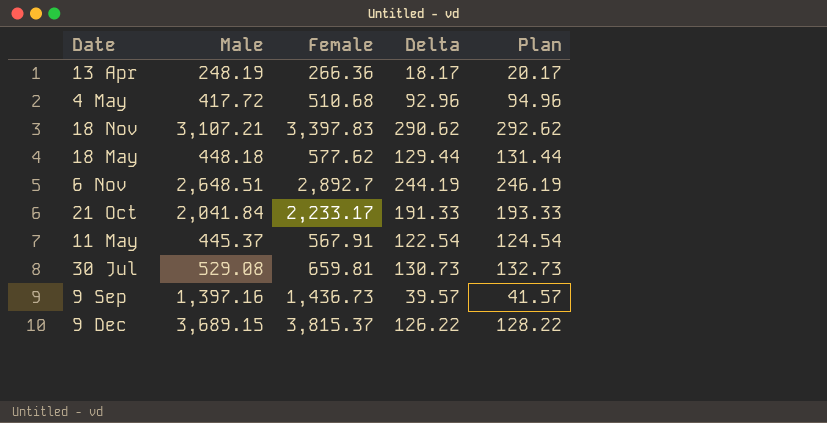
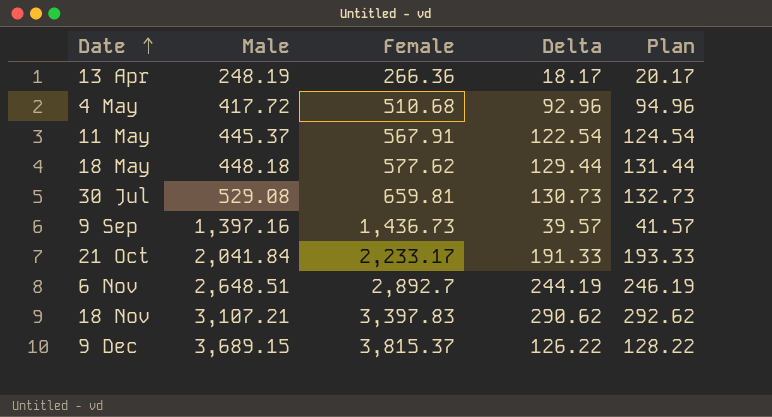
row order: none -> Date ascending

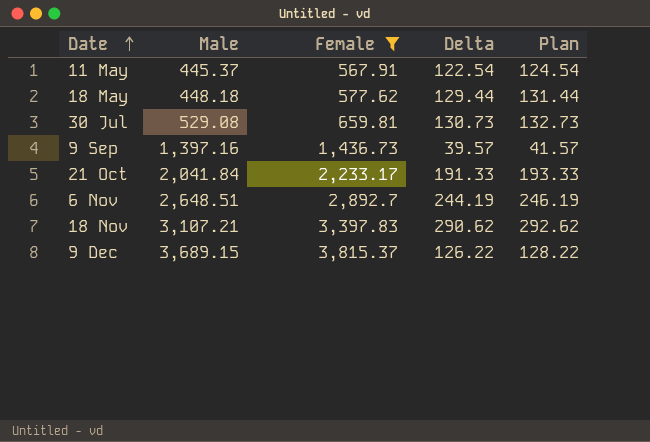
filter: none -> Female >= 567.91

